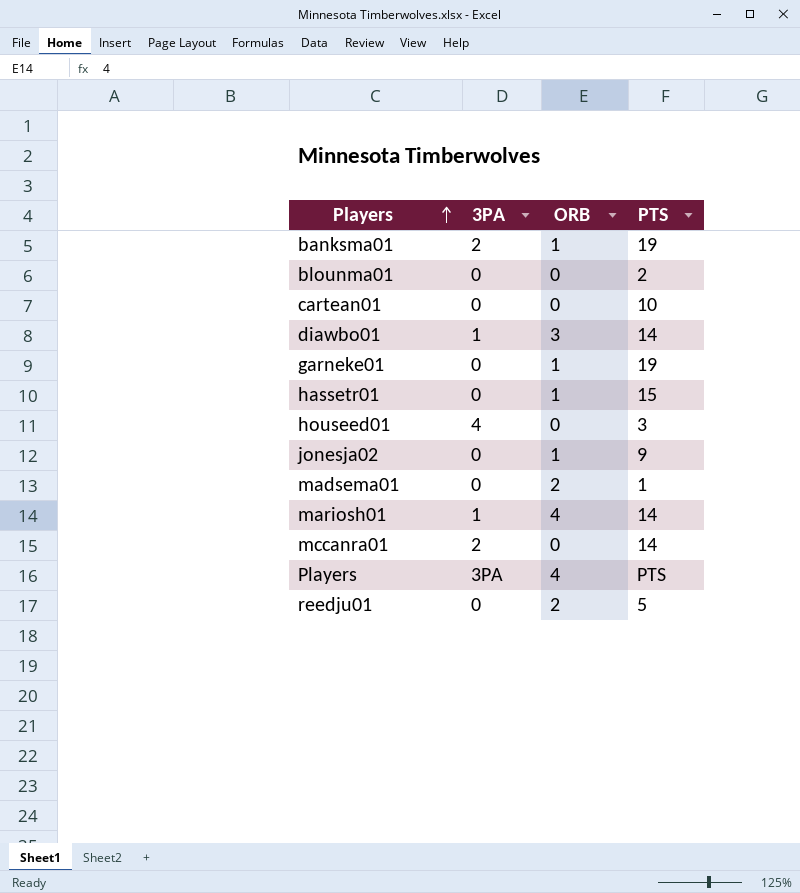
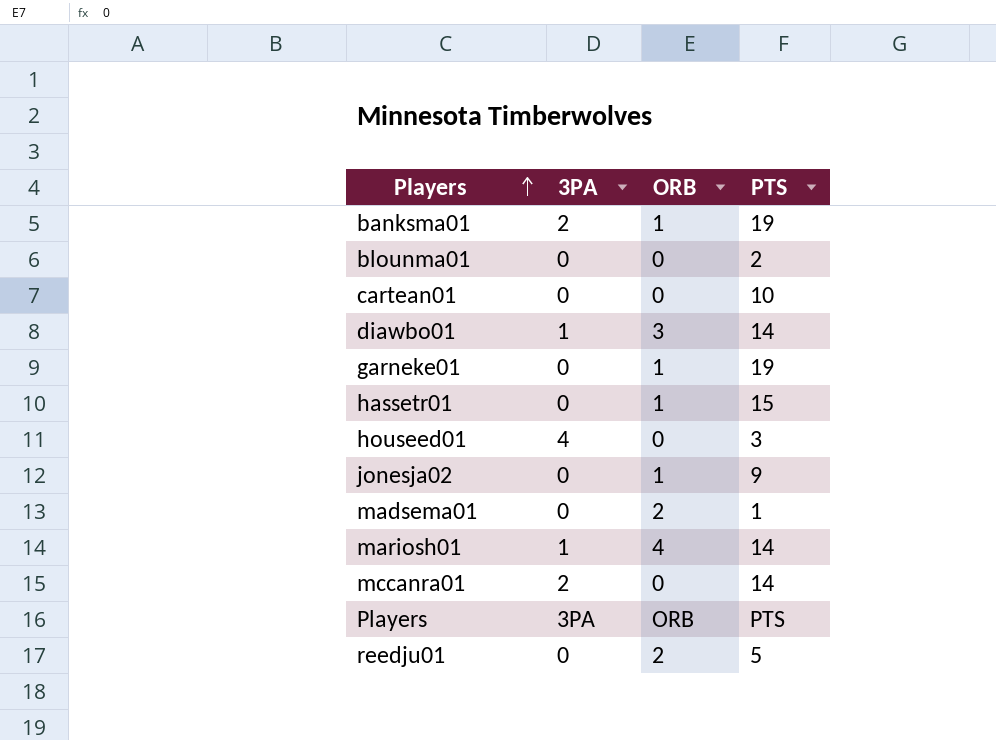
Players | ORB: 4 -> ORB

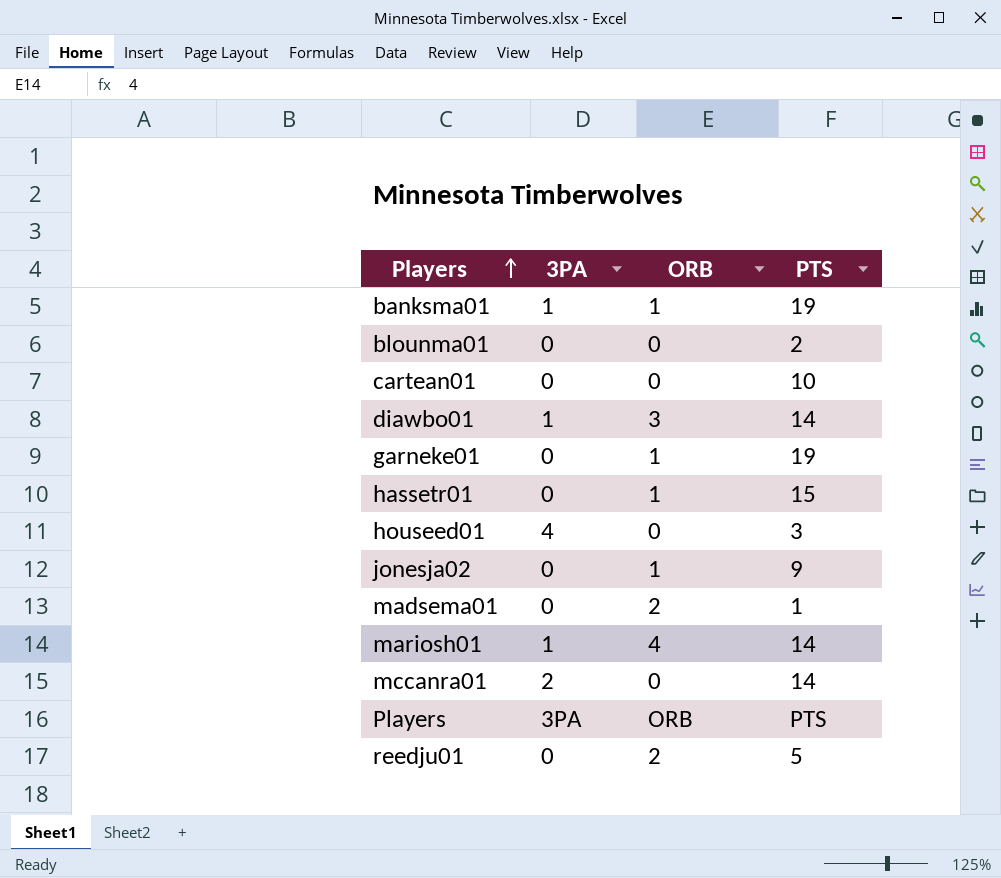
banksma01 | 3PA: 2 -> 1

